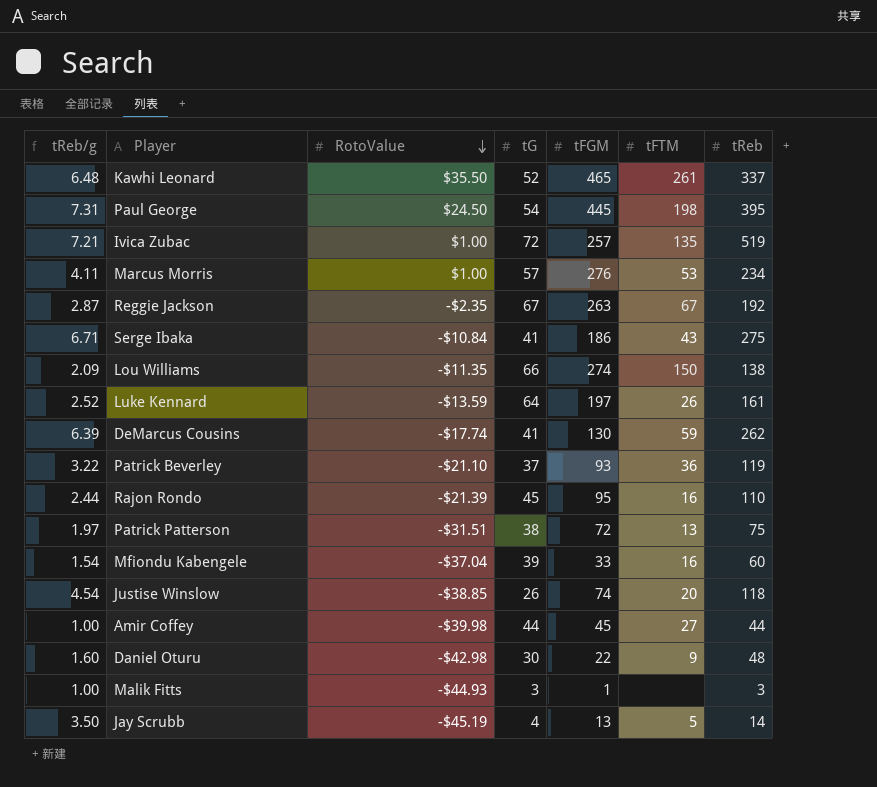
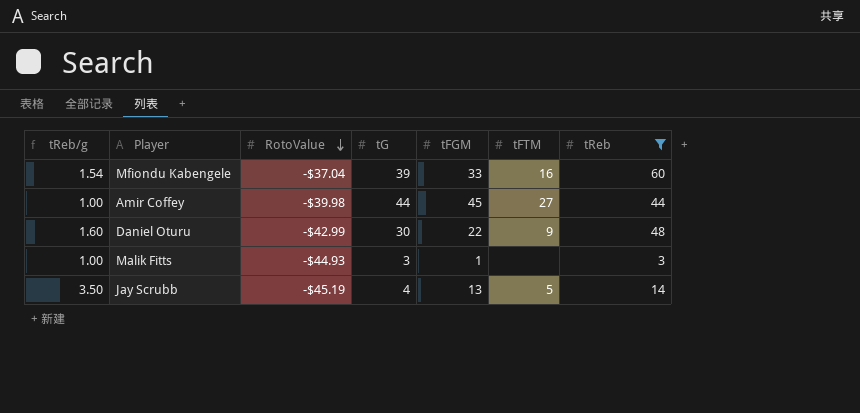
filter: none -> tReb <= 60
Daniel Oturu | RotoValue: -$42.98 -> -$42.99

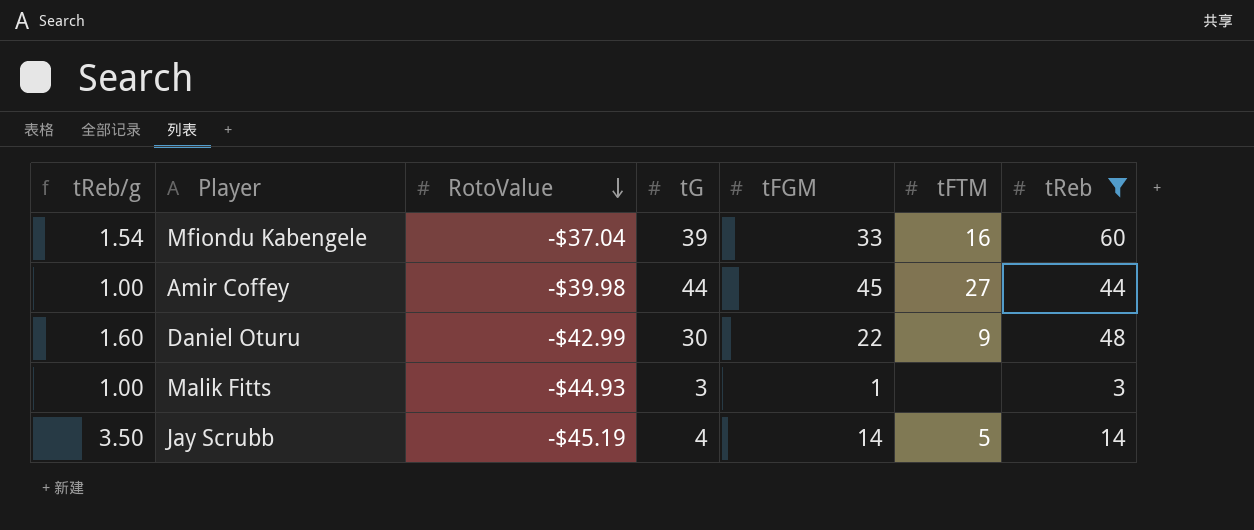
Jay Scrubb | tFGM: 13 -> 14

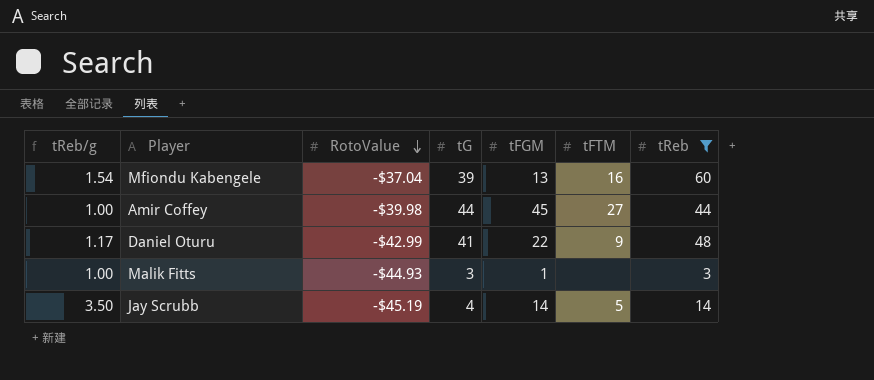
Mfiondu Kabengele | tFGM: 33 -> 13
Daniel Oturu | tReb/g: 1.60 -> 1.17
Daniel Oturu | tG: 30 -> 41

